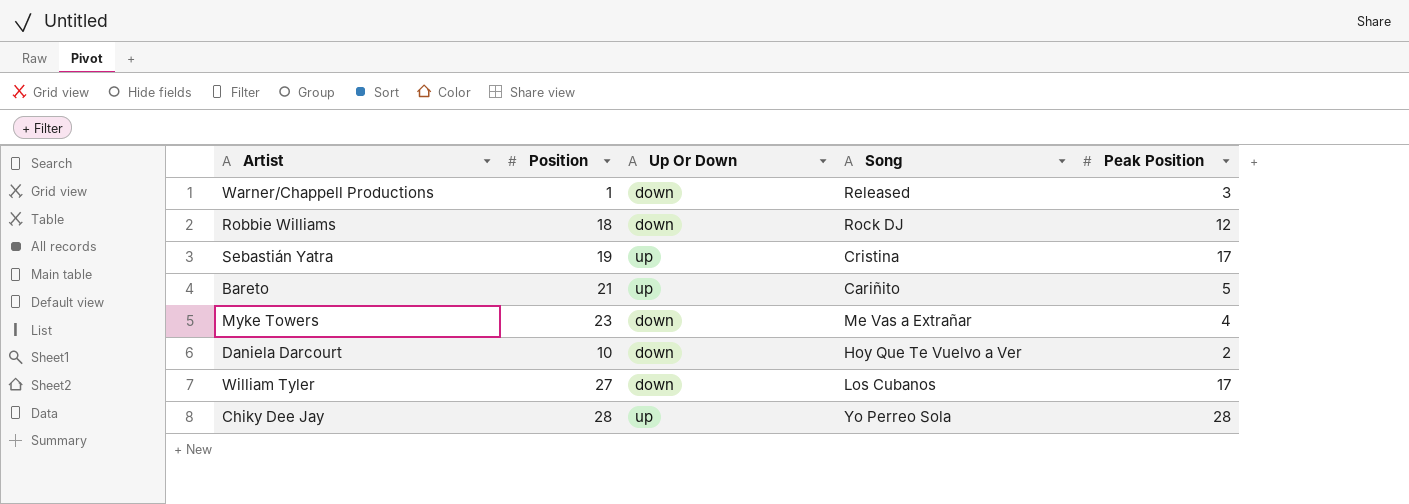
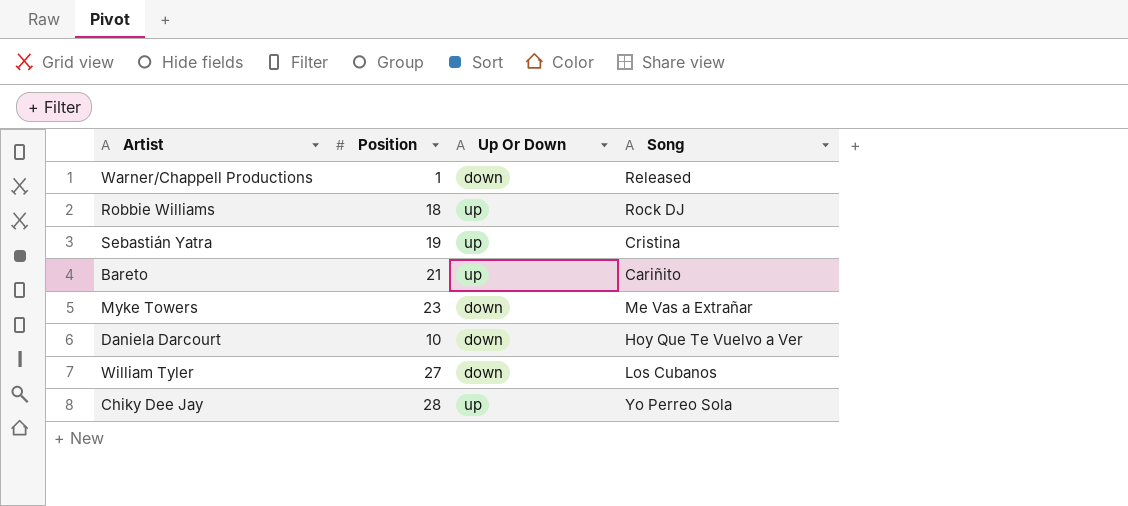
column Peak Position | position: 5 -> none
Robbie Williams | Up Or Down: down -> up

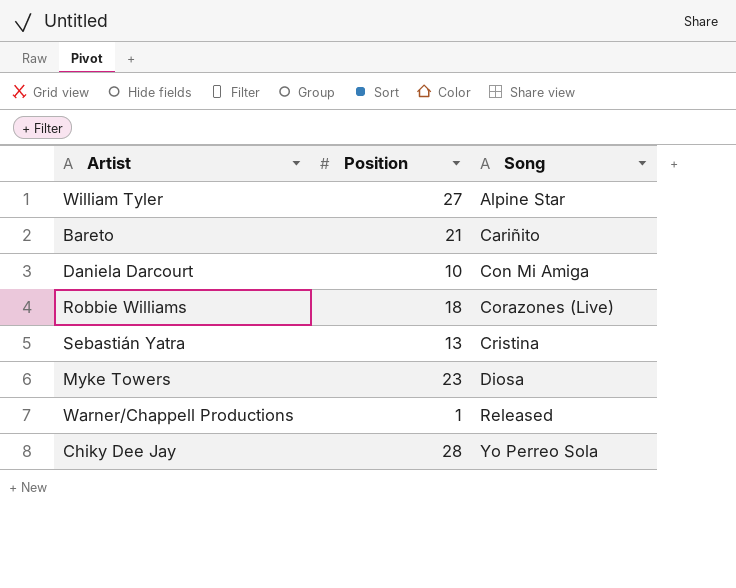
row order: none -> Song ascending
column Up Or Down | position: 3 -> none
William Tyler | Song: Los Cubanos -> Alpine Star
Daniela Darcourt | Song: Hoy Que Te Vuelvo a Ver -> Con Mi Amiga
Robbie Williams | Song: Rock DJ -> Corazones (Live)
Sebastián Yatra | Position: 19 -> 13
Myke Towers | Song: Me Vas a Extrañar -> Diosa

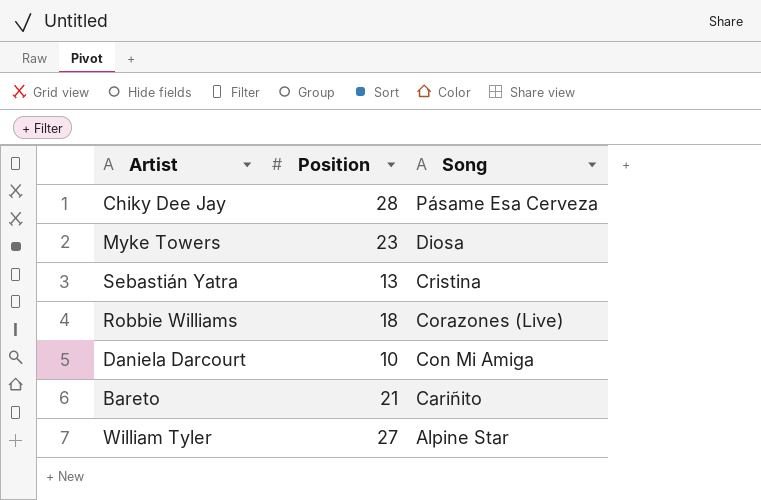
row order: Song ascending -> Song descending
row Warner/Chappell Productions: 1 | Released -> none
Chiky Dee Jay | Song: Yo Perreo Sola -> Pásame Esa Cerveza

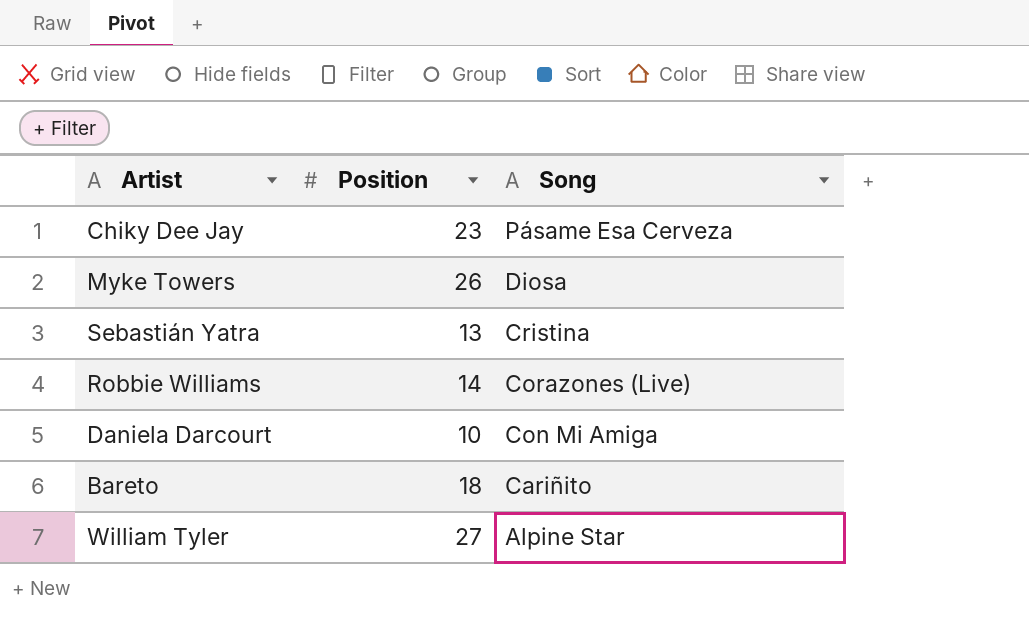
Chiky Dee Jay | Position: 28 -> 23
Myke Towers | Position: 23 -> 26
Robbie Williams | Position: 18 -> 14
Bareto | Position: 21 -> 18

